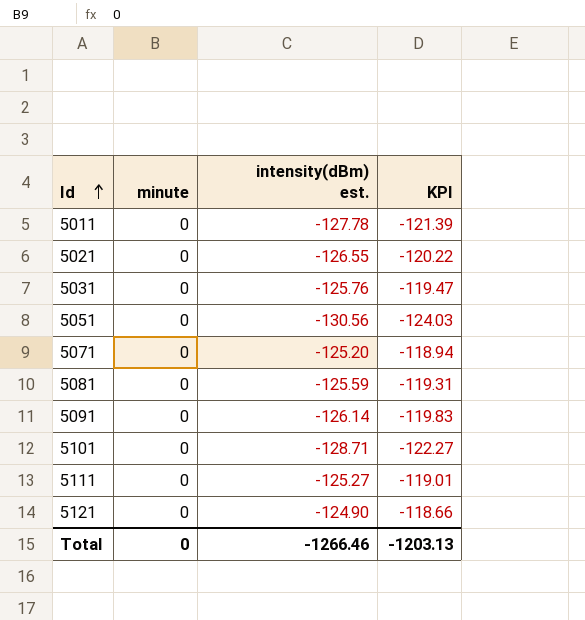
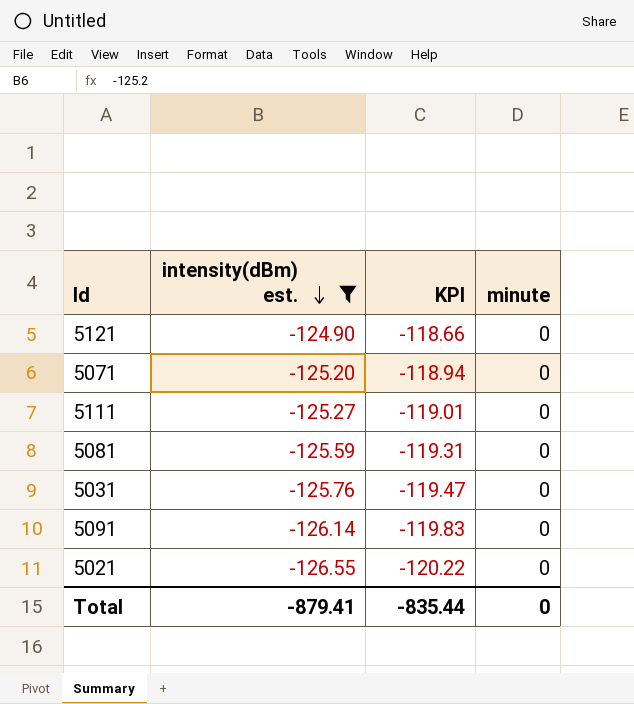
filter: none -> intensity(dBm) est. >= -126.55
row order: Id ascending -> intensity(dBm) est. descending
column minute | position: 2 -> 4
Total | intensity(dBm) est.: -1266.46 -> -879.41
Total | KPI: -1203.13 -> -835.44

